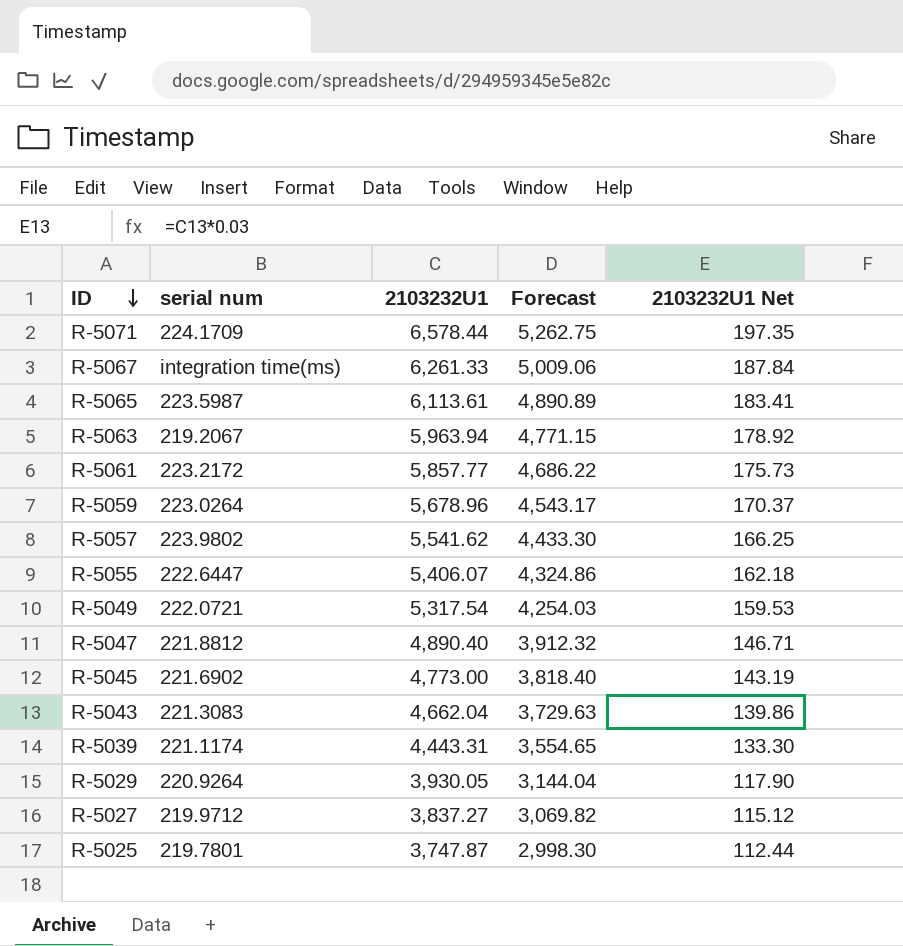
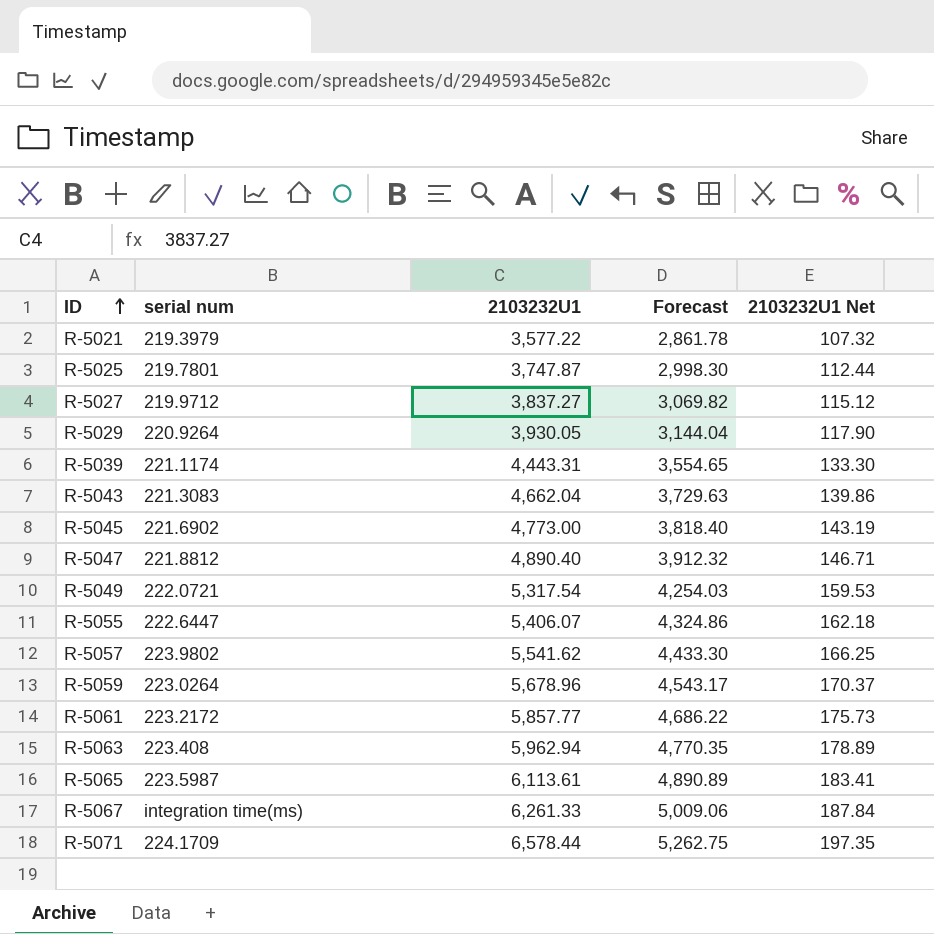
row order: ID descending -> ID ascending
row R-5021: none -> 219.3979 | 3,577.22 | 2,861.78 | 107.32
R-5063 | serial num: 219.2067 -> 223.408
R-5063 | 2103232U1: 5,963.94 -> 5,962.94
R-5063 | Forecast: 4,771.15 -> 4,770.35
R-5063 | 2103232U1 Net: 178.92 -> 178.89

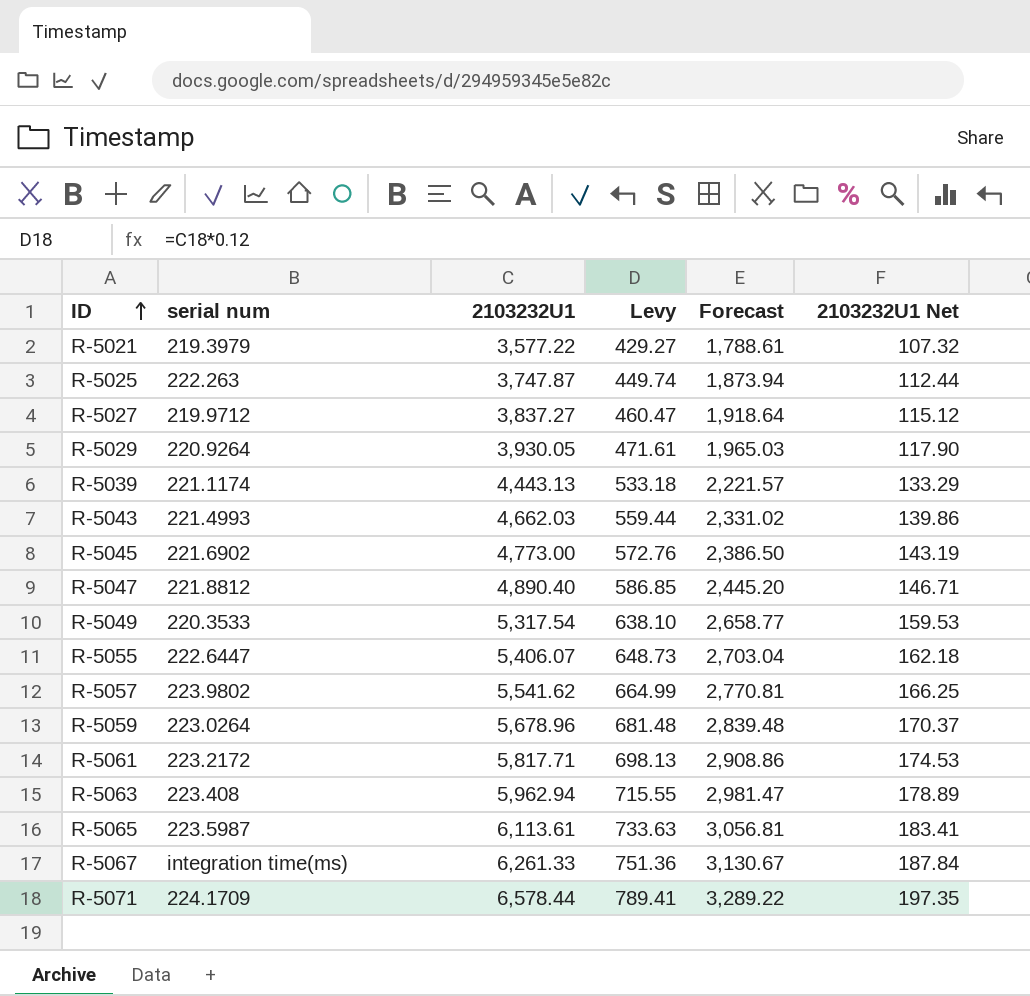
column Levy | formula: none -> [2103232U1] * 0.12
column Forecast | formula: [2103232U1] * 0.8 -> [2103232U1] * 0.5
R-5025 | serial num: 219.7801 -> 222.263
R-5039 | 2103232U1: 4,443.31 -> 4,443.13
R-5039 | 2103232U1 Net: 133.30 -> 133.29
R-5043 | serial num: 221.3083 -> 221.4993
R-5043 | 2103232U1: 4,662.04 -> 4,662.03
R-5049 | serial num: 222.0721 -> 220.3533
R-5061 | 2103232U1: 5,857.77 -> 5,817.71
R-5061 | 2103232U1 Net: 175.73 -> 174.53

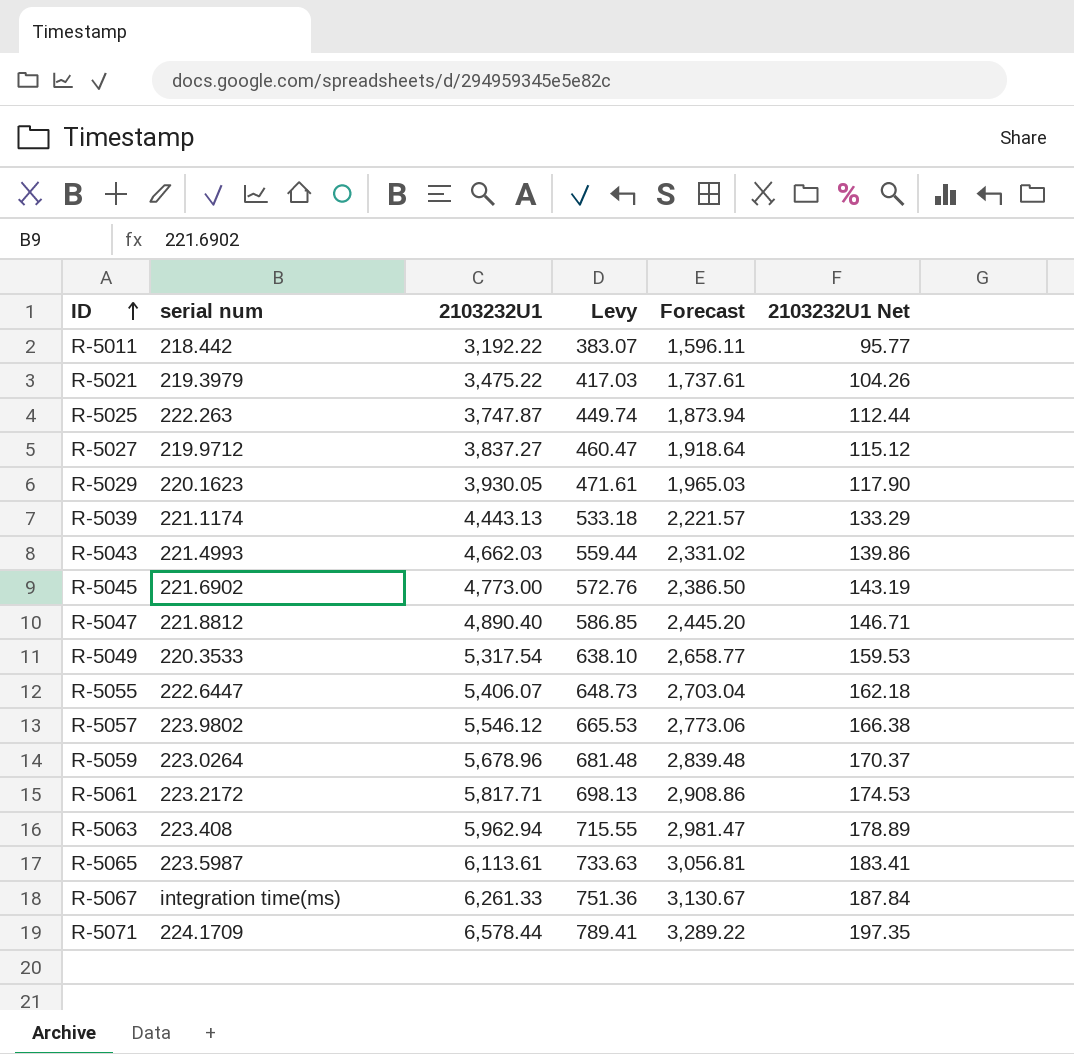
row R-5011: none -> 218.442 | 3,192.22 | 383.07 | 1,596.11 | 95.77
R-5021 | 2103232U1: 3,577.22 -> 3,475.22
R-5021 | Levy: 429.27 -> 417.03
R-5021 | Forecast: 1,788.61 -> 1,737.61
R-5021 | 2103232U1 Net: 107.32 -> 104.26
R-5029 | serial num: 220.9264 -> 220.1623
R-5057 | 2103232U1: 5,541.62 -> 5,546.12
R-5057 | Levy: 664.99 -> 665.53
R-5057 | Forecast: 2,770.81 -> 2,773.06
R-5057 | 2103232U1 Net: 166.25 -> 166.38

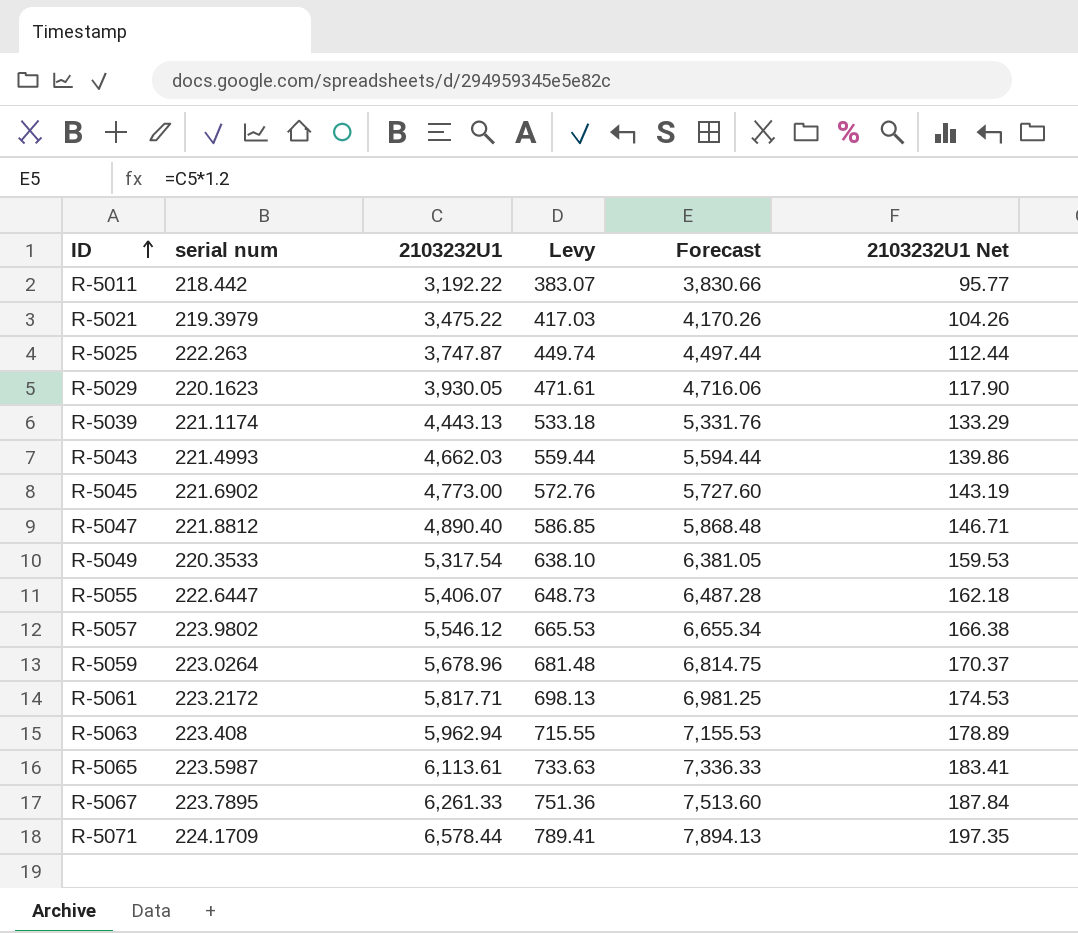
column Forecast | formula: [2103232U1] * 0.5 -> [2103232U1] * 1.2
row R-5027: 219.9712 | 3,837.27 | 460.47 | 1,918.64 | 115.12 -> none
R-5067 | serial num: integration time(ms) -> 223.7895

